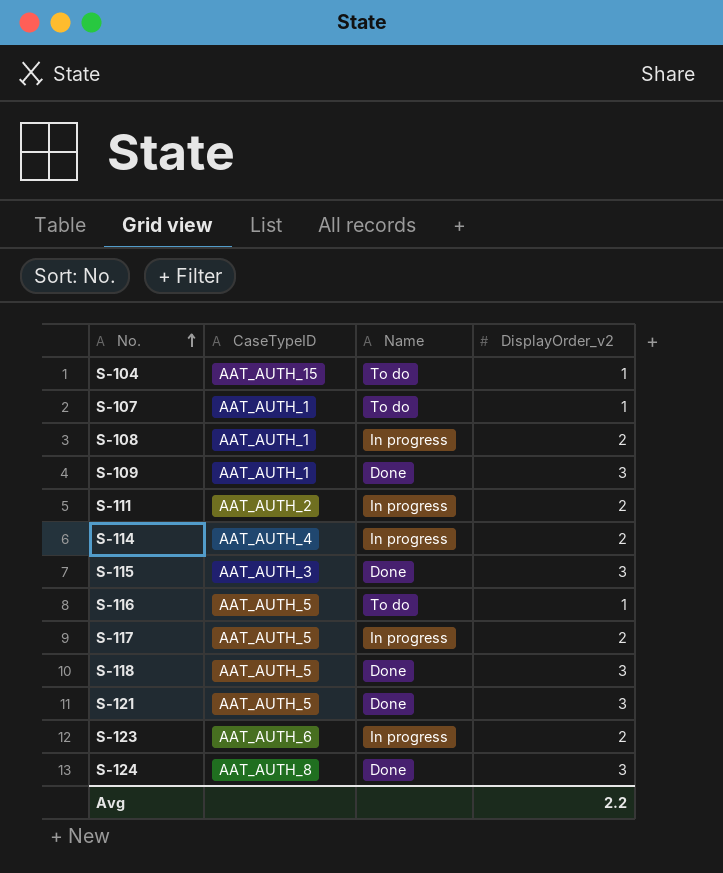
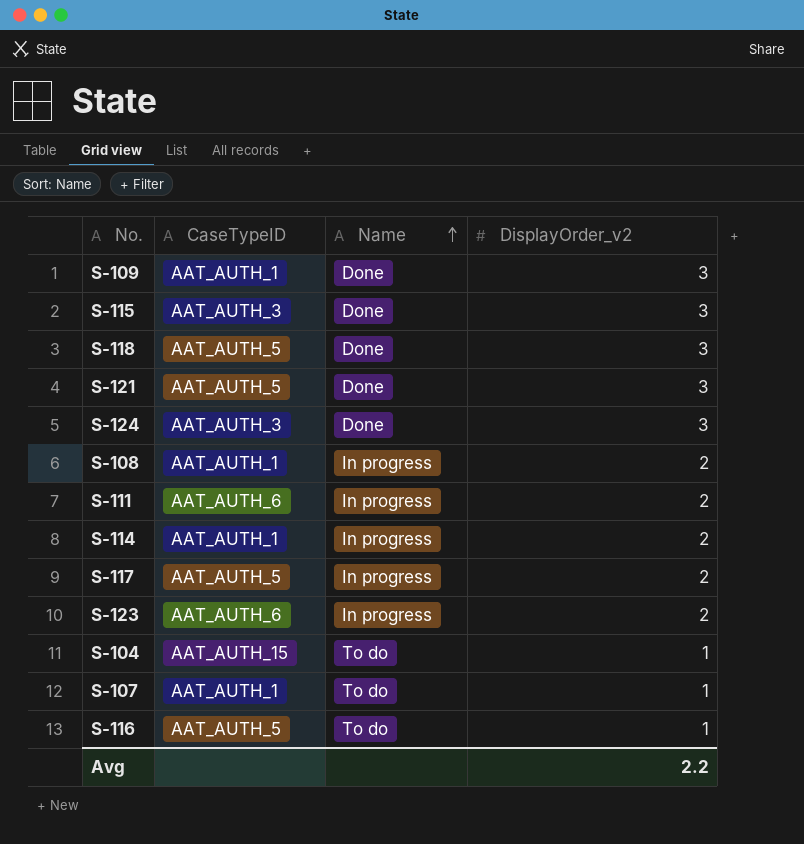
row order: No. ascending -> Name ascending
S-124 | CaseTypeID: AAT_AUTH_8 -> AAT_AUTH_3
S-111 | CaseTypeID: AAT_AUTH_2 -> AAT_AUTH_6
S-114 | CaseTypeID: AAT_AUTH_4 -> AAT_AUTH_1

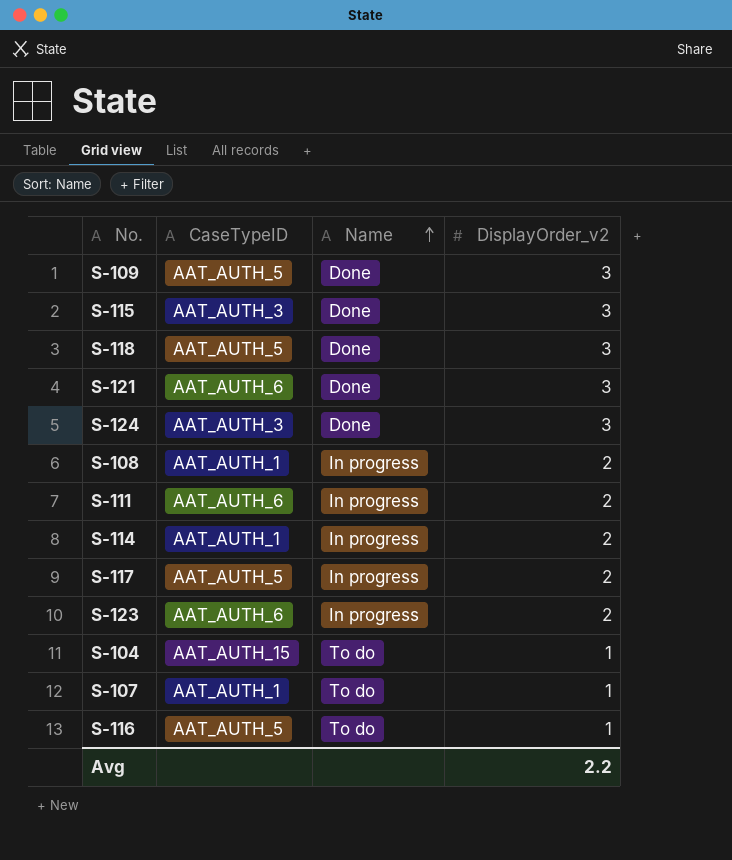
S-109 | CaseTypeID: AAT_AUTH_1 -> AAT_AUTH_5
S-121 | CaseTypeID: AAT_AUTH_5 -> AAT_AUTH_6

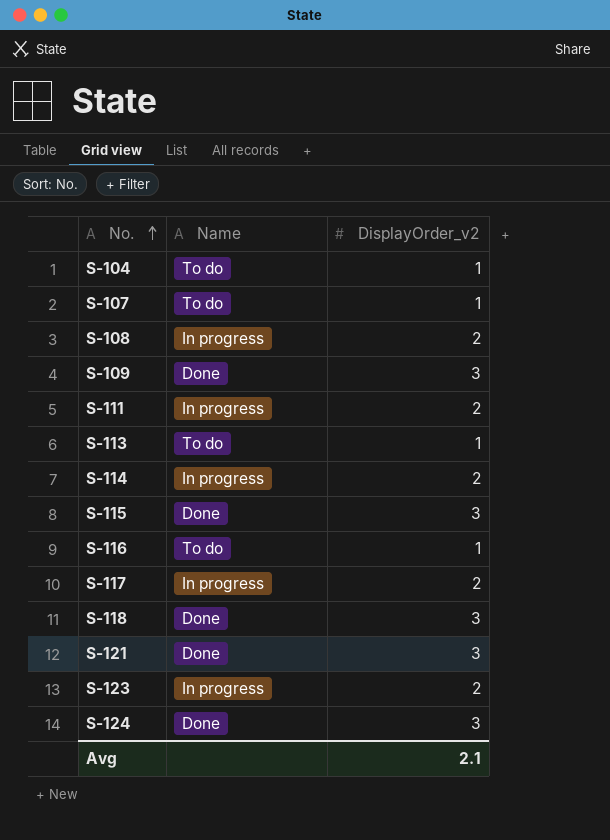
row order: Name ascending -> No. ascending
column CaseTypeID | position: 2 -> none
row S-113: none -> To do | 1
Avg | DisplayOrder_v2: 2.2 -> 2.1

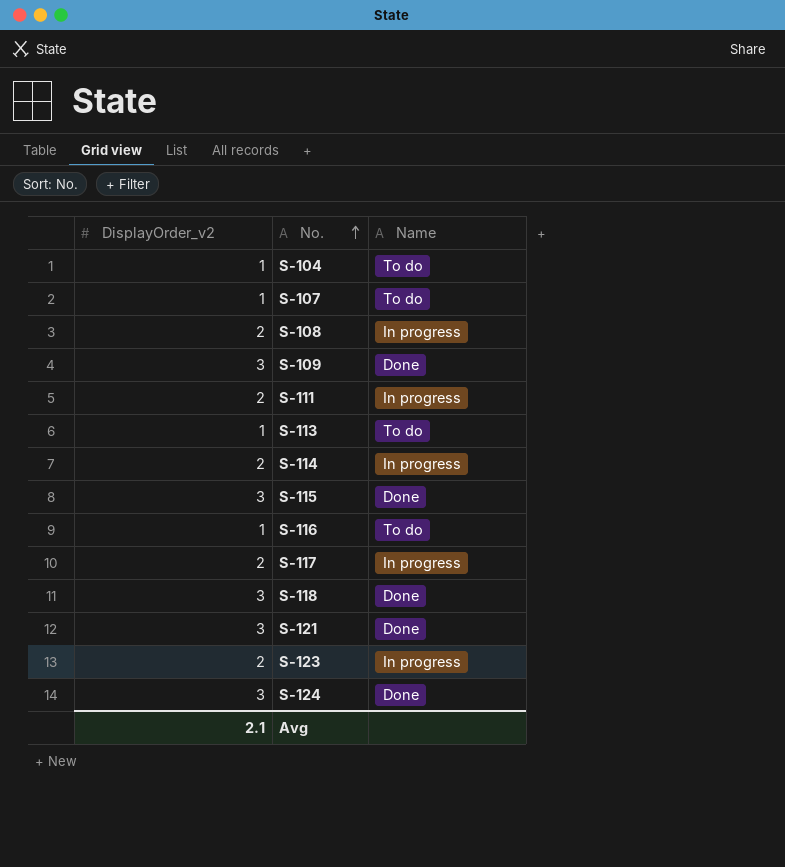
column DisplayOrder_v2 | position: 3 -> 1

